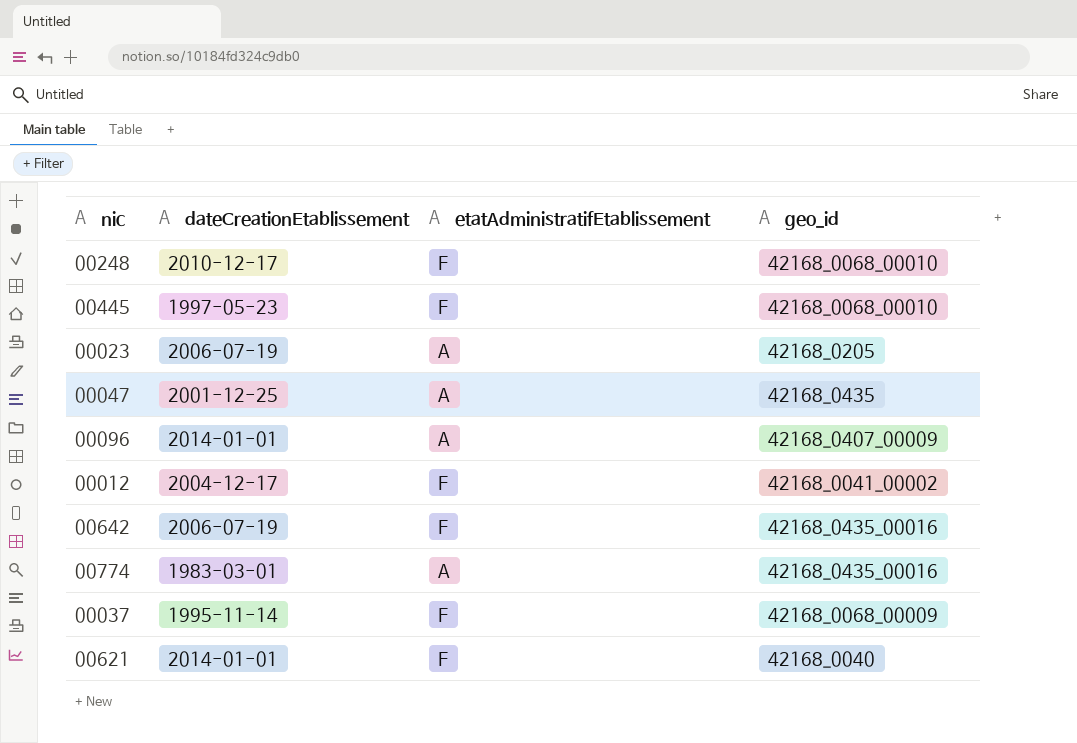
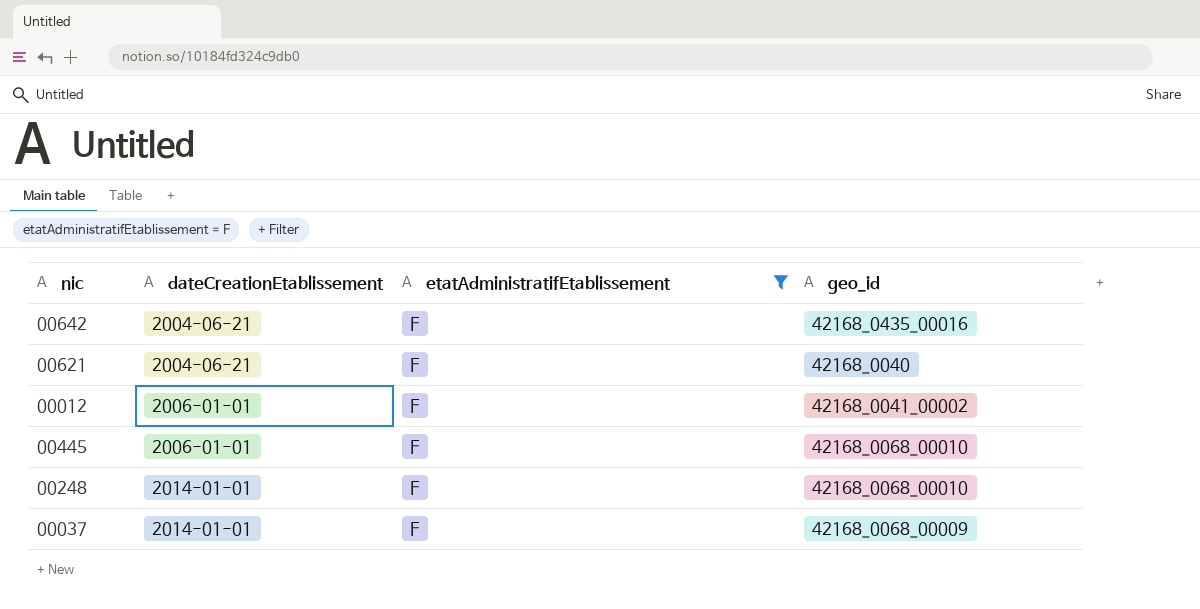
filter: none -> etatAdministratifEtablissement = F
row order: none -> dateCreationEtablissement ascending
00642 | dateCreationEtablissement: 2006-07-19 -> 2004-06-21
00621 | dateCreationEtablissement: 2014-01-01 -> 2004-06-21
00012 | dateCreationEtablissement: 2004-12-17 -> 2006-01-01
00445 | dateCreationEtablissement: 1997-05-23 -> 2006-01-01
00248 | dateCreationEtablissement: 2010-12-17 -> 2014-01-01
00037 | dateCreationEtablissement: 1995-11-14 -> 2014-01-01

